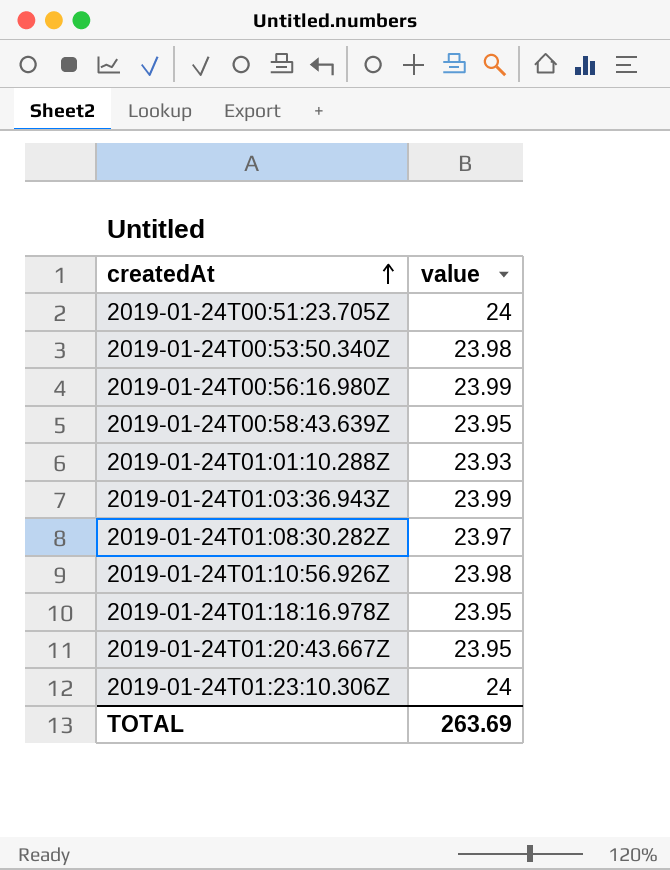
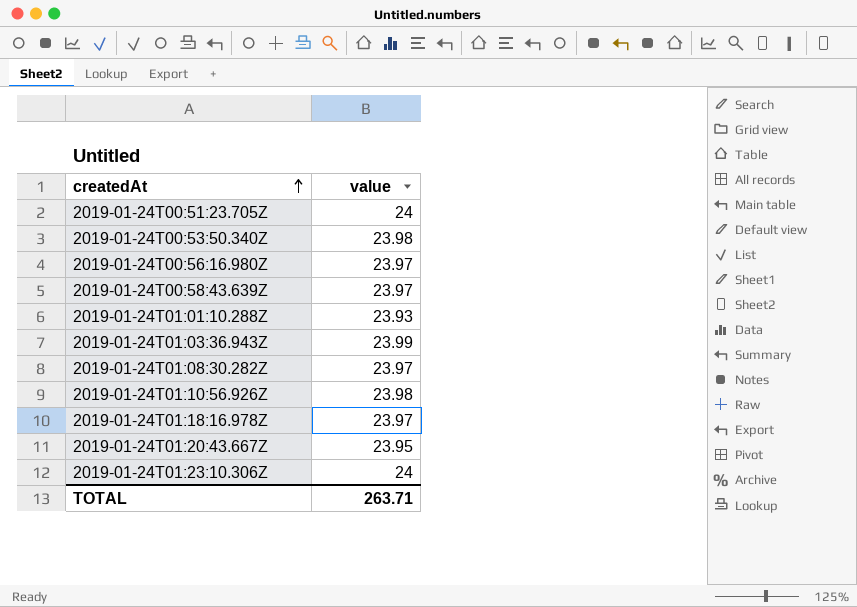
2019-01-24T00:56:16.980Z | value: 23.99 -> 23.97
2019-01-24T00:58:43.639Z | value: 23.95 -> 23.97
2019-01-24T01:18:16.978Z | value: 23.95 -> 23.97
TOTAL | value: 263.69 -> 263.71

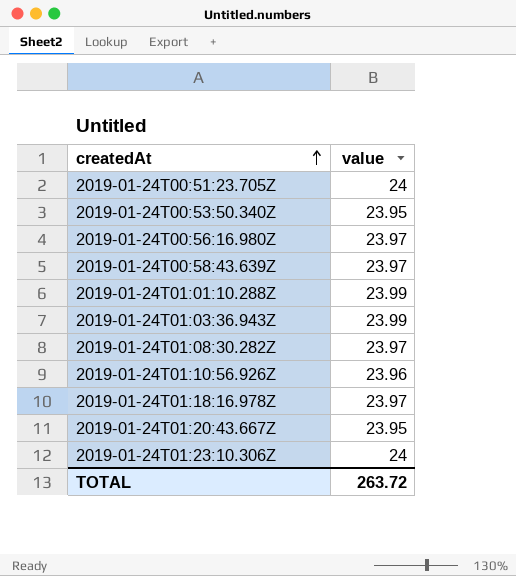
2019-01-24T00:53:50.340Z | value: 23.98 -> 23.95
2019-01-24T01:01:10.288Z | value: 23.93 -> 23.99
2019-01-24T01:10:56.926Z | value: 23.98 -> 23.96
TOTAL | value: 263.71 -> 263.72

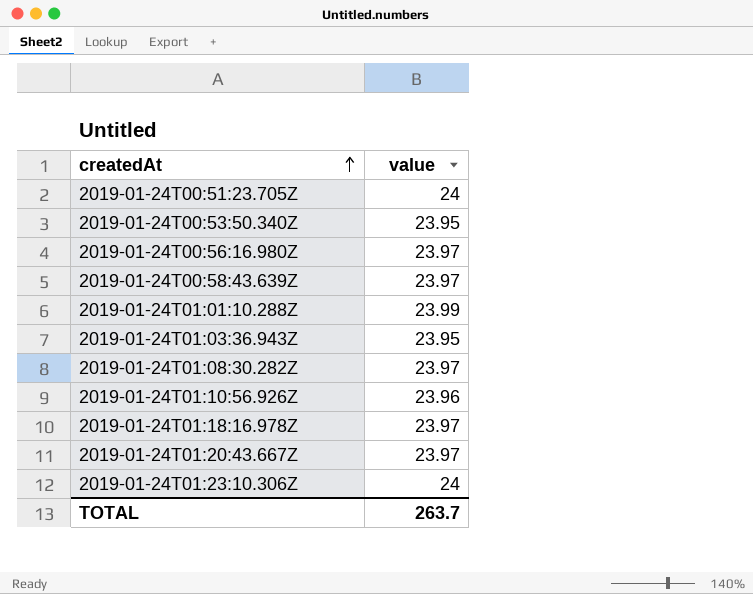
2019-01-24T01:03:36.943Z | value: 23.99 -> 23.95
2019-01-24T01:20:43.667Z | value: 23.95 -> 23.97
TOTAL | value: 263.72 -> 263.7

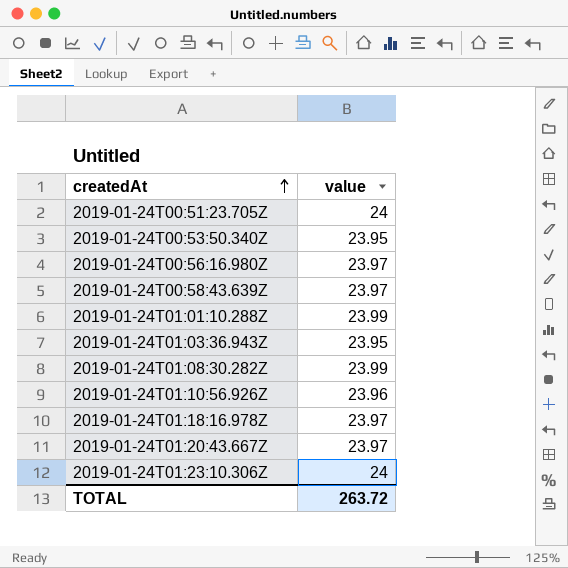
2019-01-24T01:08:30.282Z | value: 23.97 -> 23.99
TOTAL | value: 263.7 -> 263.72

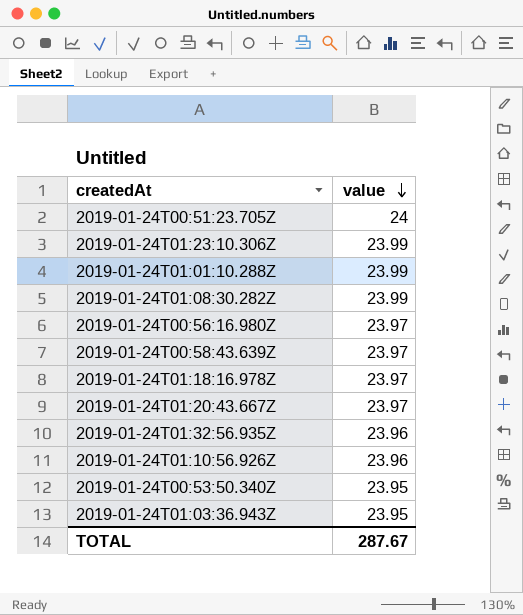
row order: createdAt ascending -> value descending
2019-01-24T01:23:10.306Z | value: 24 -> 23.99
row 2019-01-24T01:32:56.935Z: none -> 23.96
TOTAL | value: 263.72 -> 287.67

